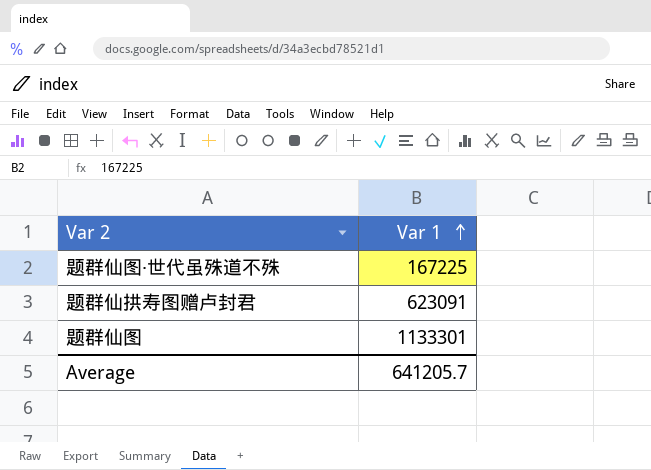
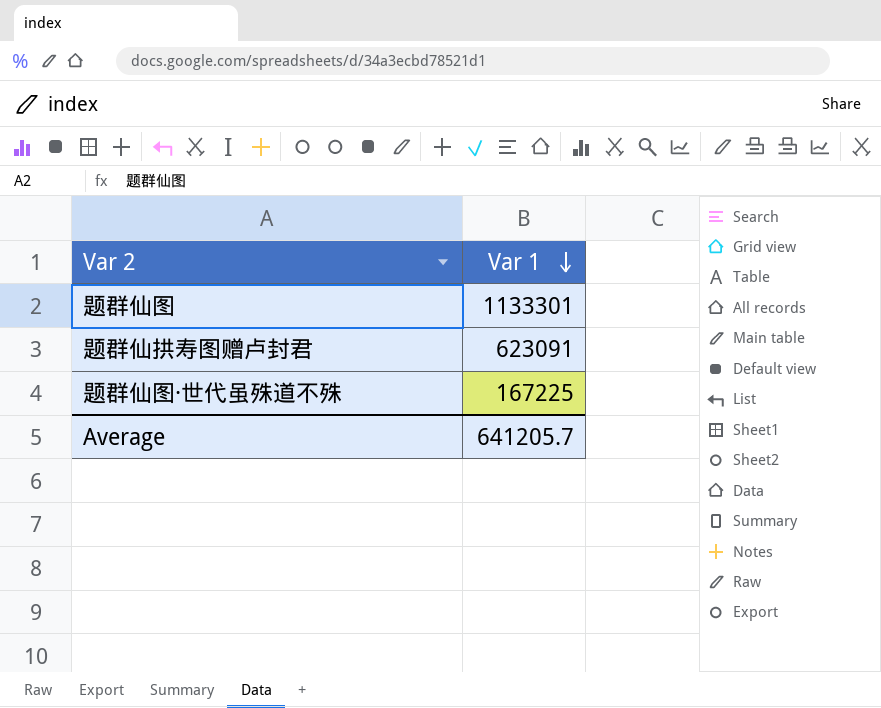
row order: Var 1 ascending -> Var 1 descending

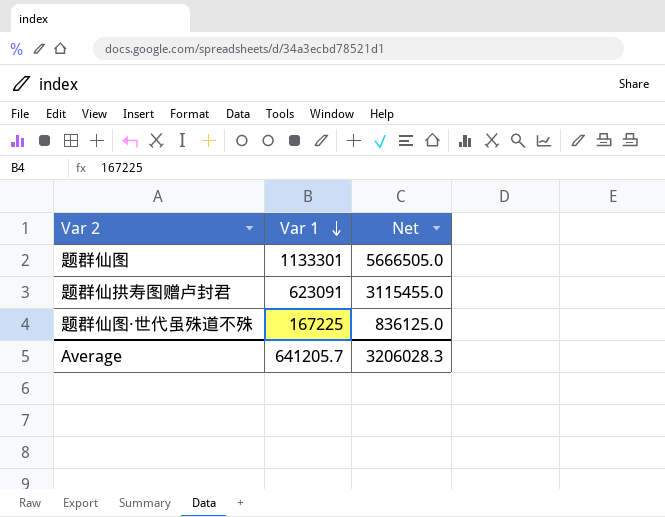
column Net | formula: none -> [Var 1] * 5

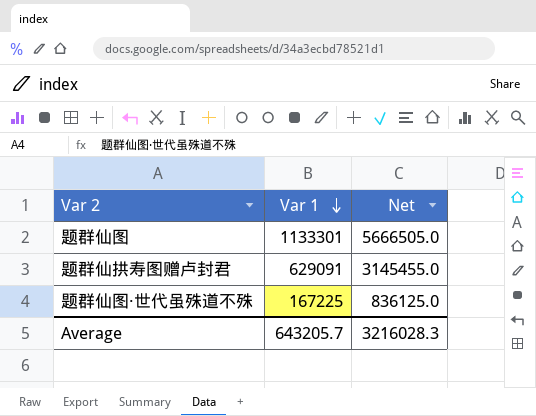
题群仙拱寿图赠卢封君 | Var 1: 623091 -> 629091
题群仙拱寿图赠卢封君 | Net: 3115455.0 -> 3145455.0
Average | Var 1: 641205.7 -> 643205.7
Average | Net: 3206028.3 -> 3216028.3

